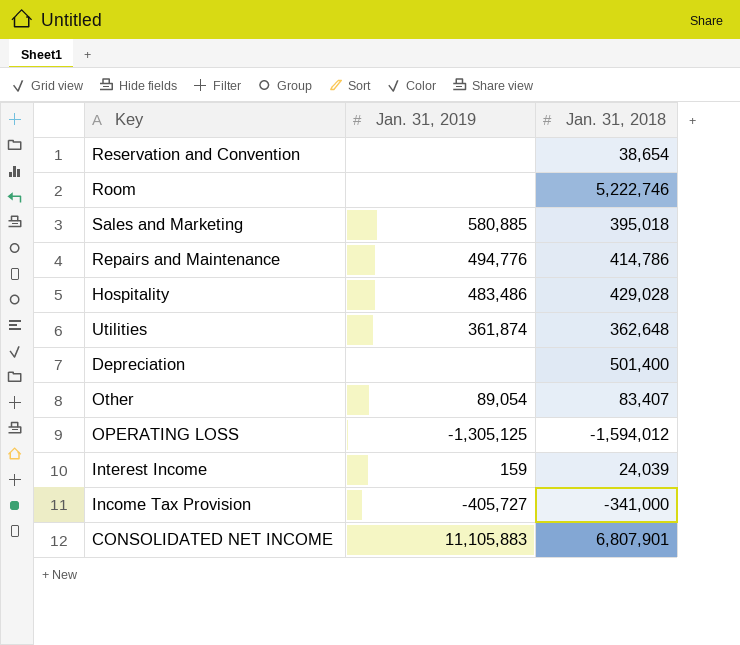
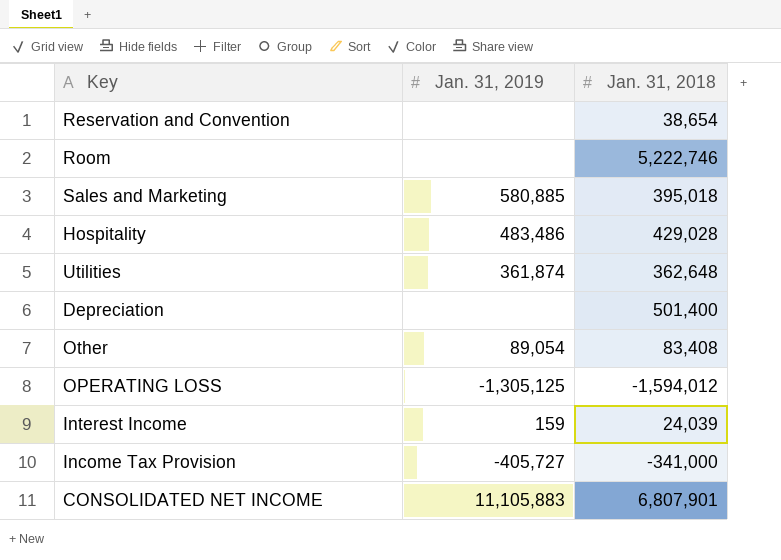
row Repairs and Maintenance: 494,776 | 414,786 -> none
Other | Jan. 31, 2018: 83,407 -> 83,408

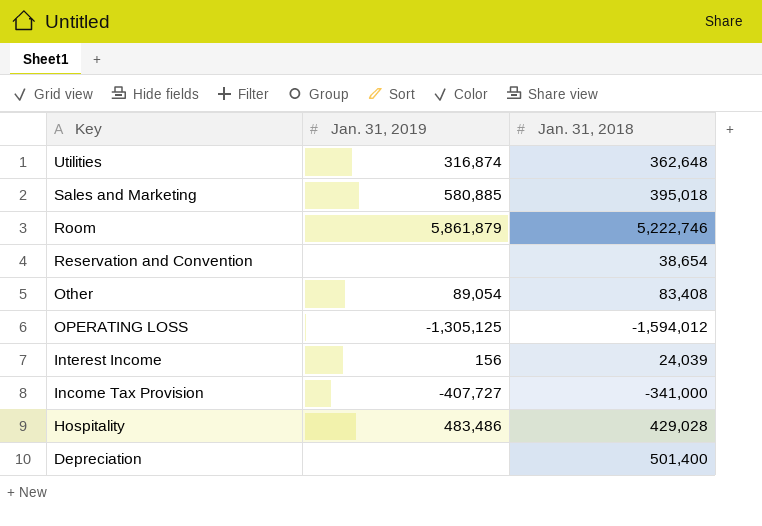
row order: none -> Key descending
row CONSOLIDATED NET INCOME: 11,105,883 | 6,807,901 -> none
Utilities | Jan. 31, 2019: 361,874 -> 316,874
Room | Jan. 31, 2019: none -> 5,861,879
Interest Income | Jan. 31, 2019: 159 -> 156
Income Tax Provision | Jan. 31, 2019: -405,727 -> -407,727

